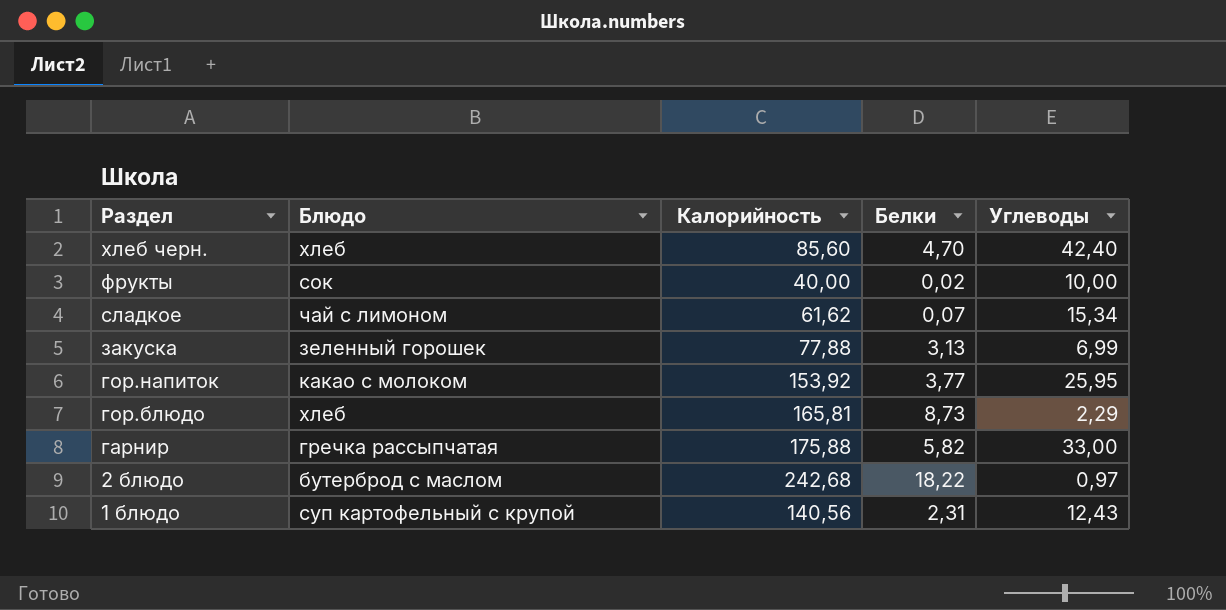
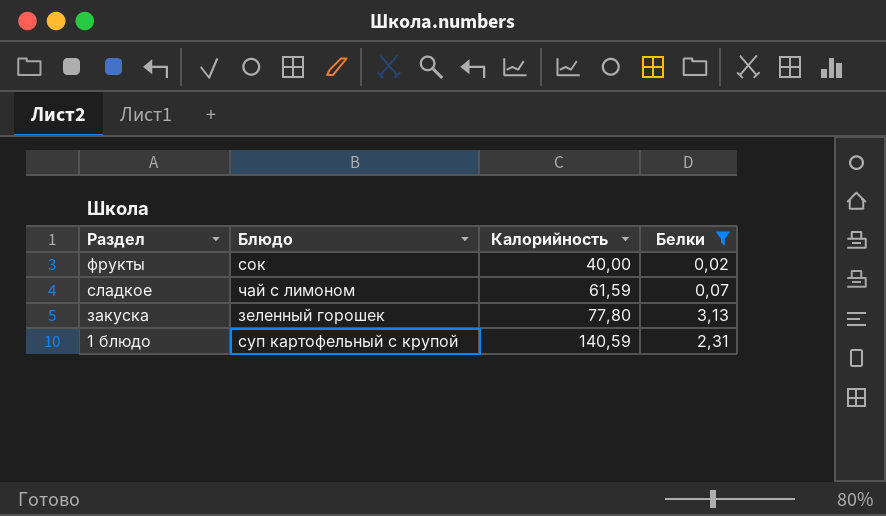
filter: none -> Белки <= 3,13
column Углеводы | position: 5 -> none
сладкое | Калорийность: 61,62 -> 61,59
закуска | Калорийность: 77,88 -> 77,80
1 блюдо | Калорийность: 140,56 -> 140,59

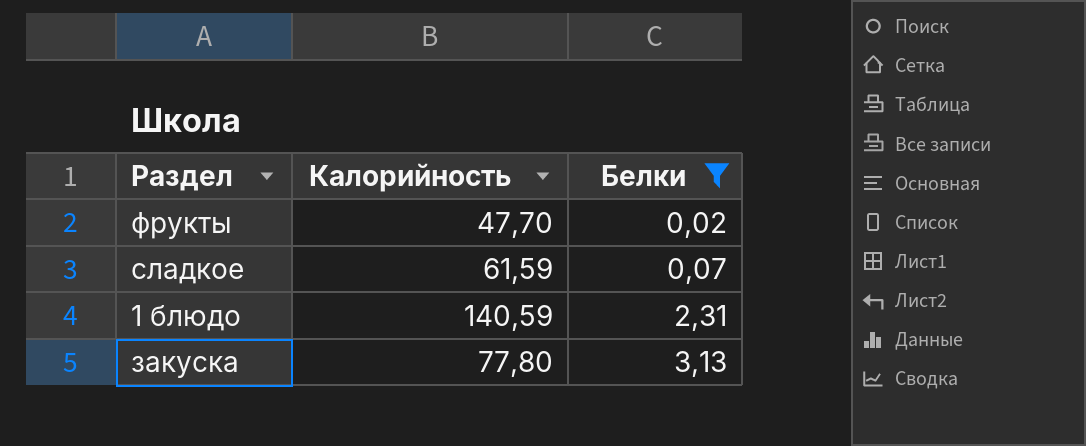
row order: Раздел descending -> Белки ascending
column Блюдо | position: 2 -> none
фрукты | Калорийность: 40,00 -> 47,70

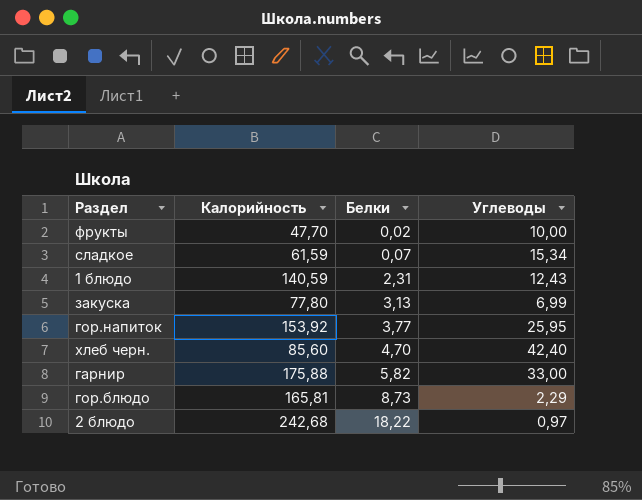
filter: Белки <= 3,13 -> none
column Углеводы | position: none -> 4

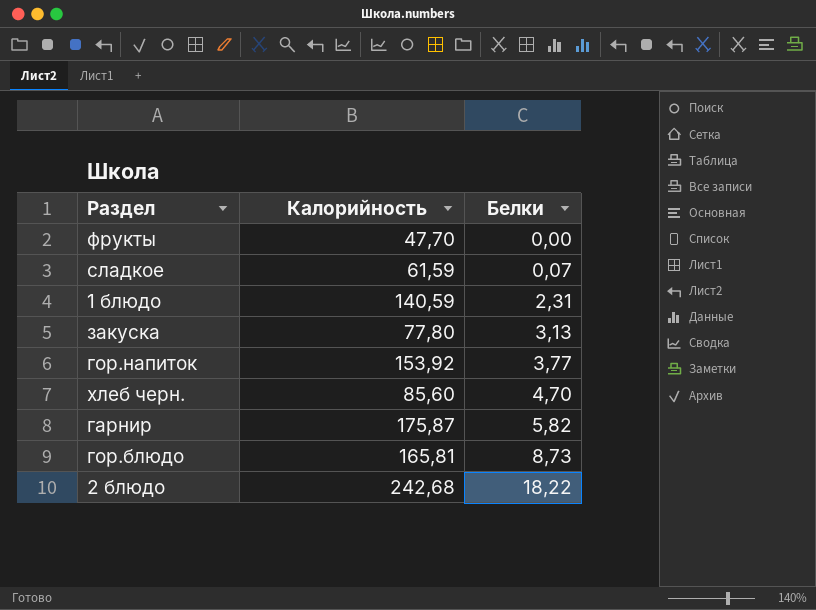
column Углеводы | position: 4 -> none
фрукты | Белки: 0,02 -> 0,00
гарнир | Калорийность: 175,88 -> 175,87

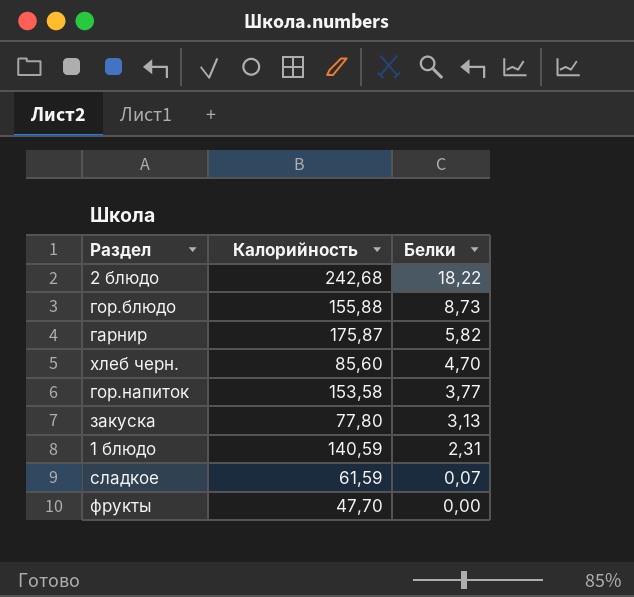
row order: Белки ascending -> Белки descending
гор.блюдо | Калорийность: 165,81 -> 155,88
гор.напиток | Калорийность: 153,92 -> 153,58

